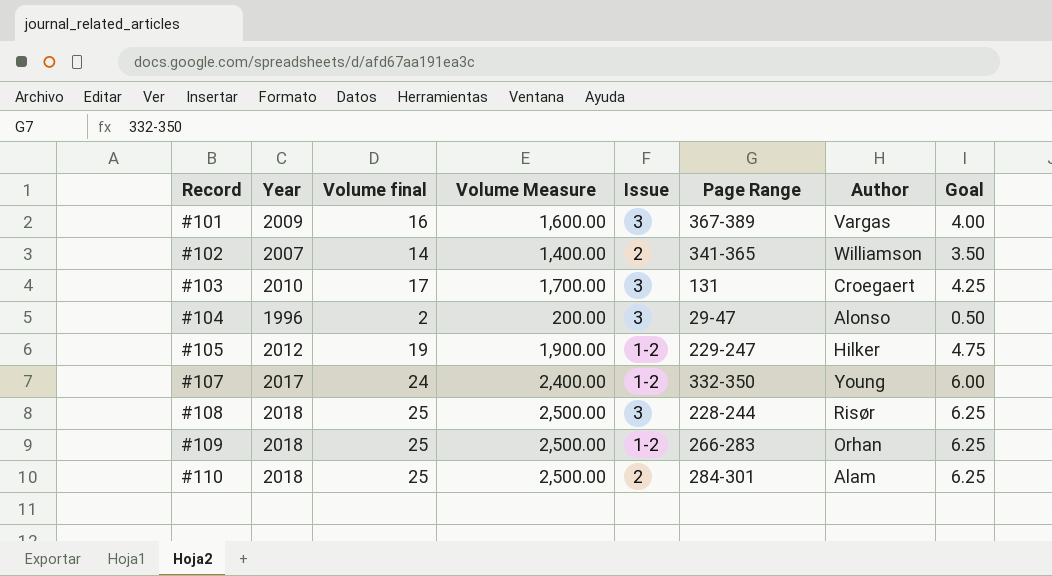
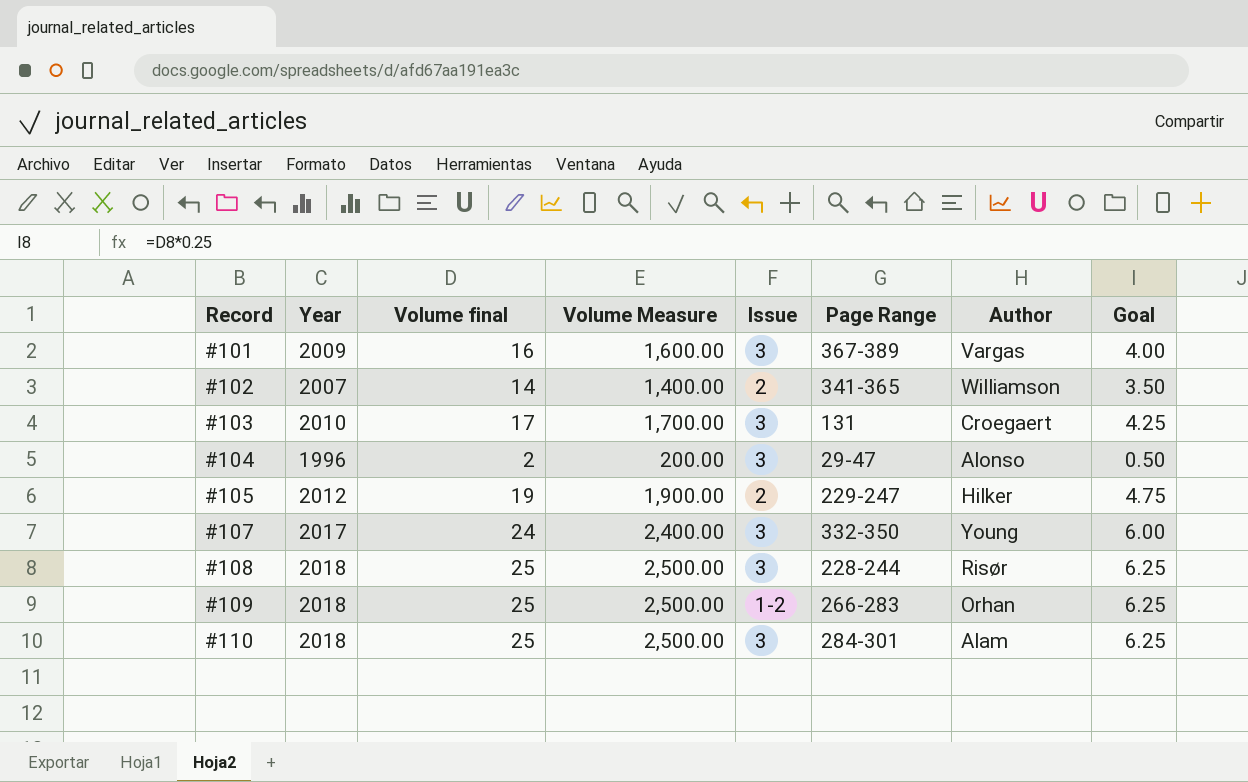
#105 | Issue: 1-2 -> 2
#107 | Issue: 1-2 -> 3
#110 | Issue: 2 -> 3

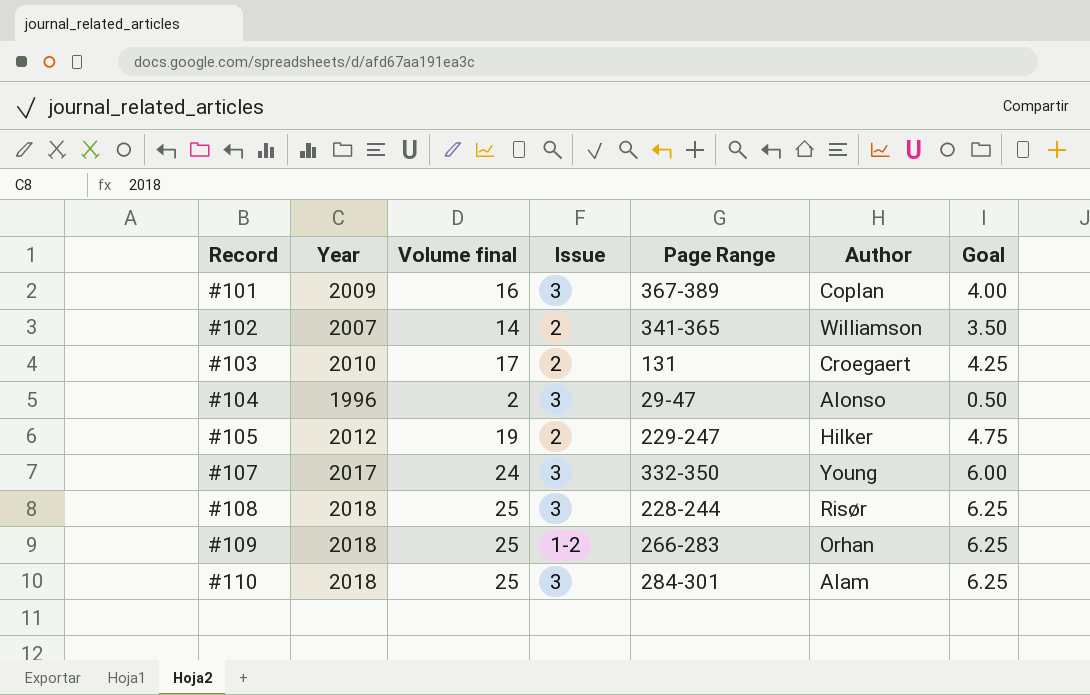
column Volume Measure | formula: [Volume final] * 100 -> none
#101 | Author: Vargas -> Coplan
#103 | Issue: 3 -> 2

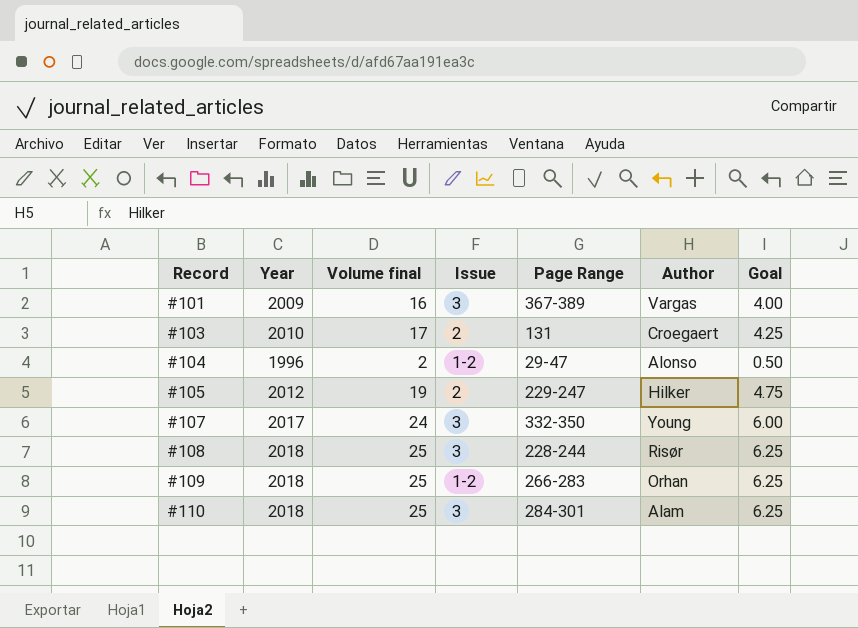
row #102: 2007 | 14 | 2 | 341-365 | Williamson | 3.50 -> none
#101 | Author: Coplan -> Vargas
#104 | Issue: 3 -> 1-2

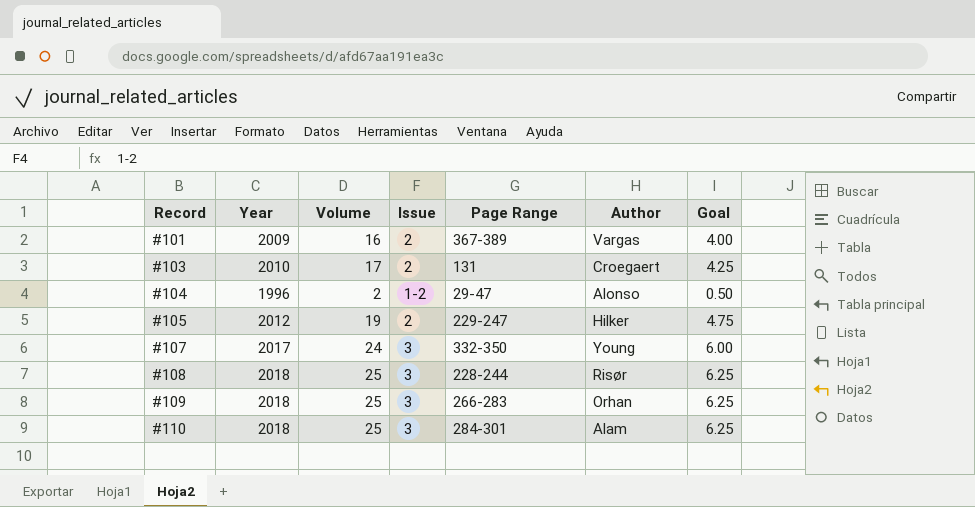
column name: Volume final -> Volume
#101 | Issue: 3 -> 2
#109 | Issue: 1-2 -> 3

